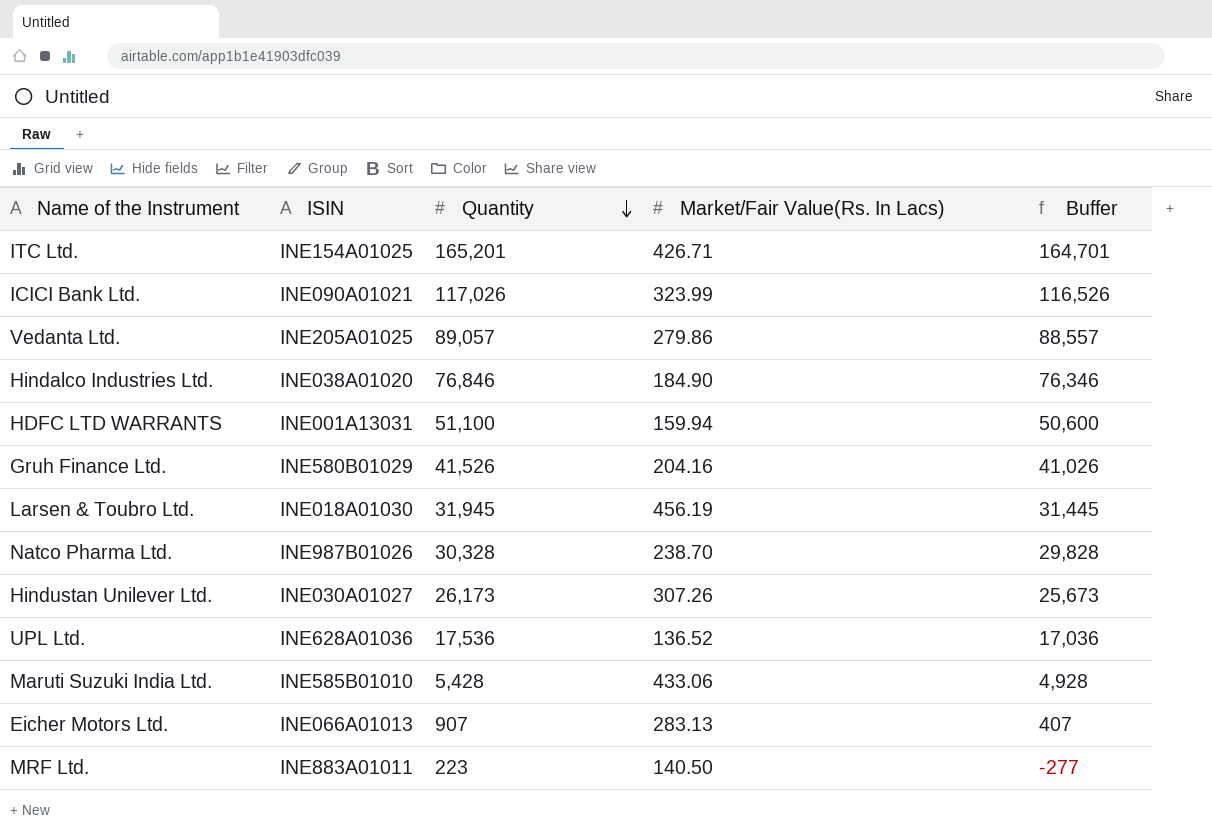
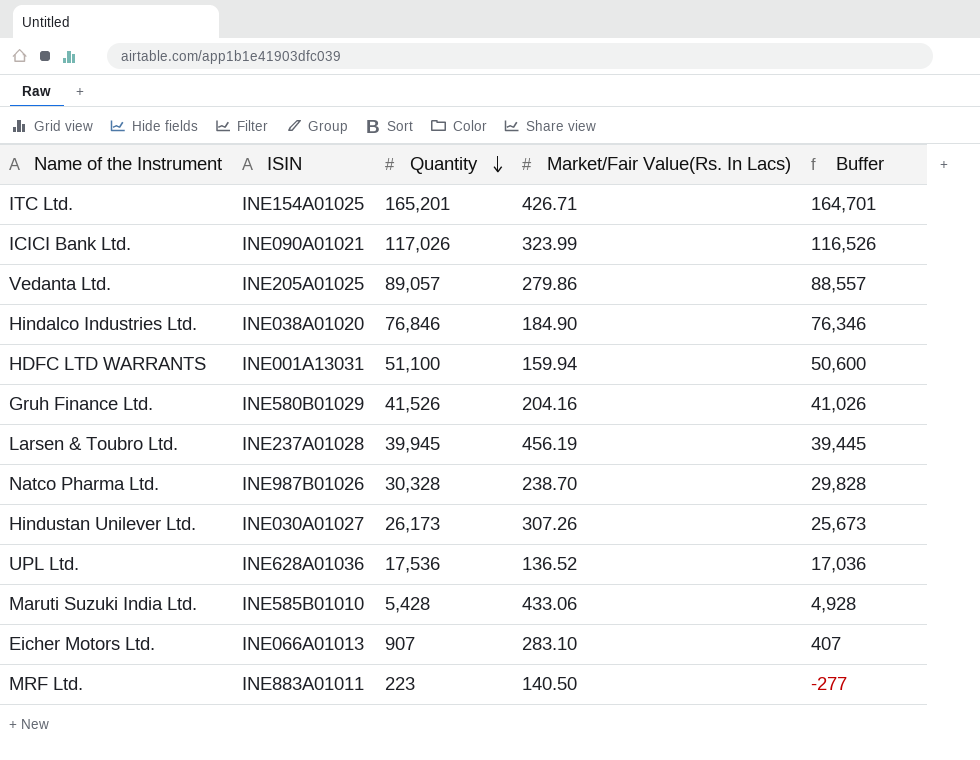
Larsen & Toubro Ltd. | ISIN: INE018A01030 -> INE237A01028
Larsen & Toubro Ltd. | Quantity: 31,945 -> 39,945
Larsen & Toubro Ltd. | Buffer: 31,445 -> 39,445
Eicher Motors Ltd. | Market/Fair Value(Rs. In Lacs): 283.13 -> 283.10

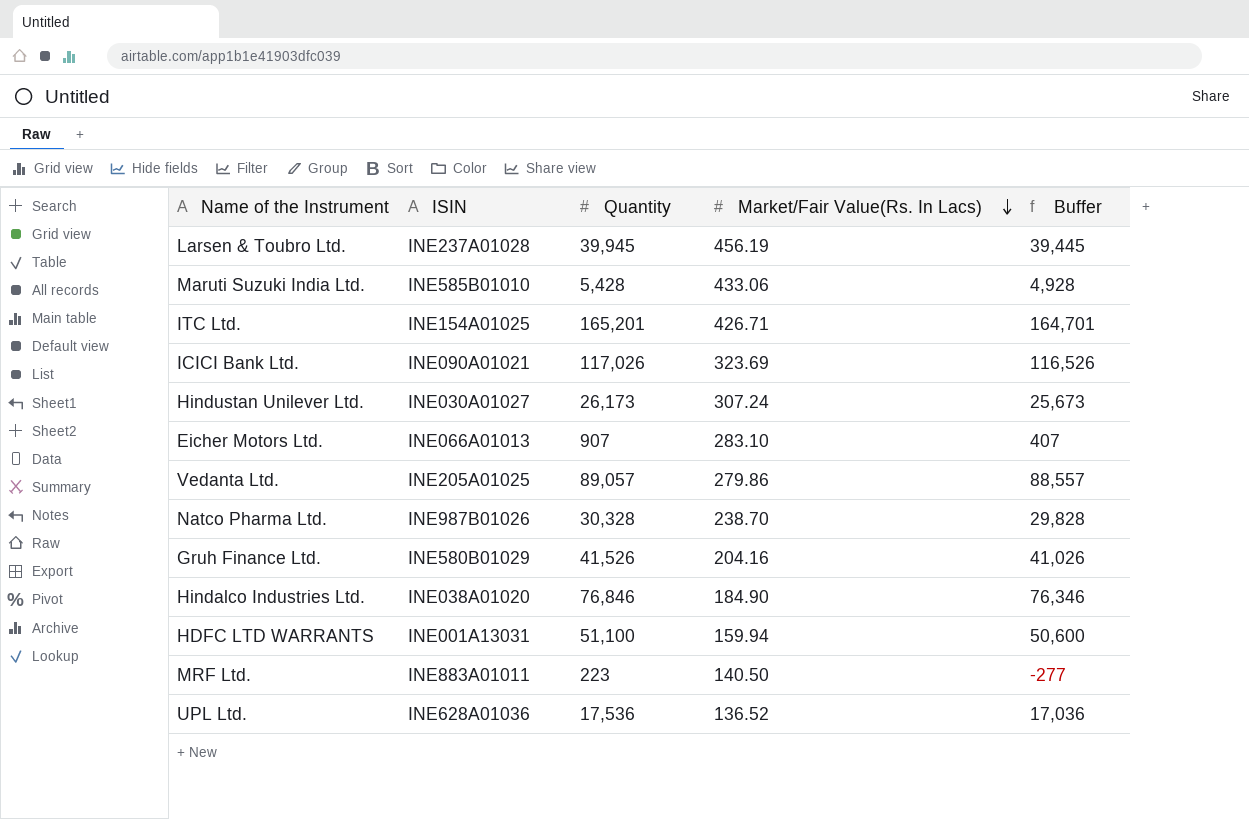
row order: Quantity descending -> Market/Fair Value(Rs. In Lacs) descending
ICICI Bank Ltd. | Market/Fair Value(Rs. In Lacs): 323.99 -> 323.69
Hindustan Unilever Ltd. | Market/Fair Value(Rs. In Lacs): 307.26 -> 307.24

